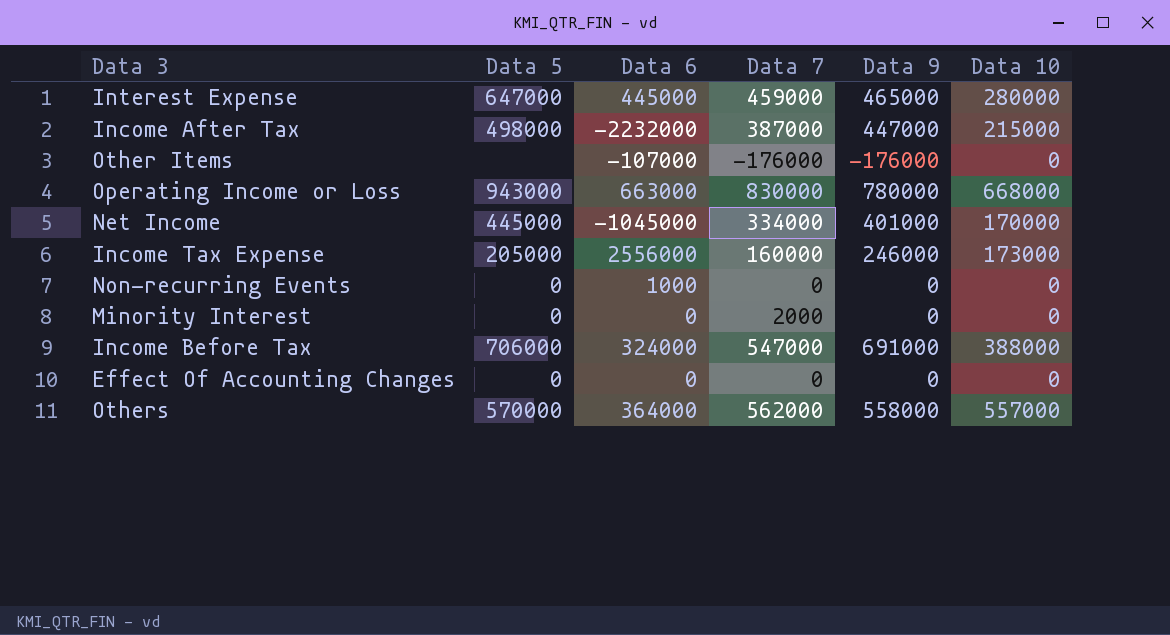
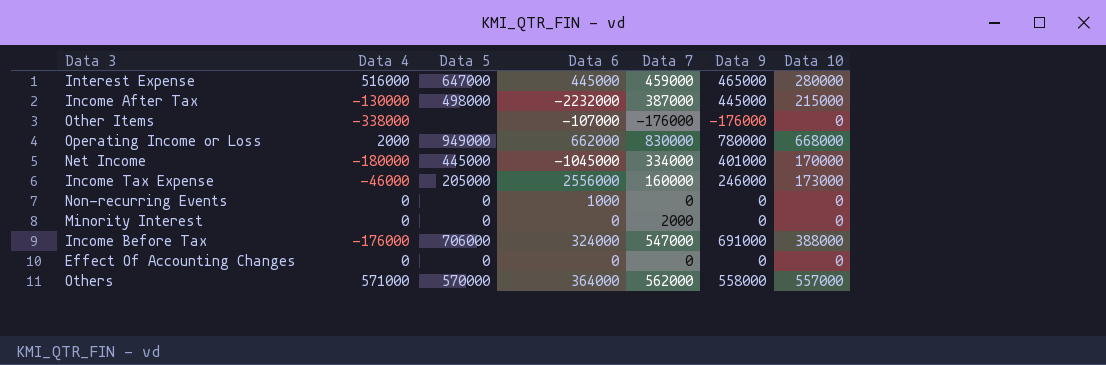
column Data 4 | position: none -> 2
Income After Tax | Data 9: 447000 -> 445000
Operating Income or Loss | Data 5: 943000 -> 949000
Operating Income or Loss | Data 6: 663000 -> 662000

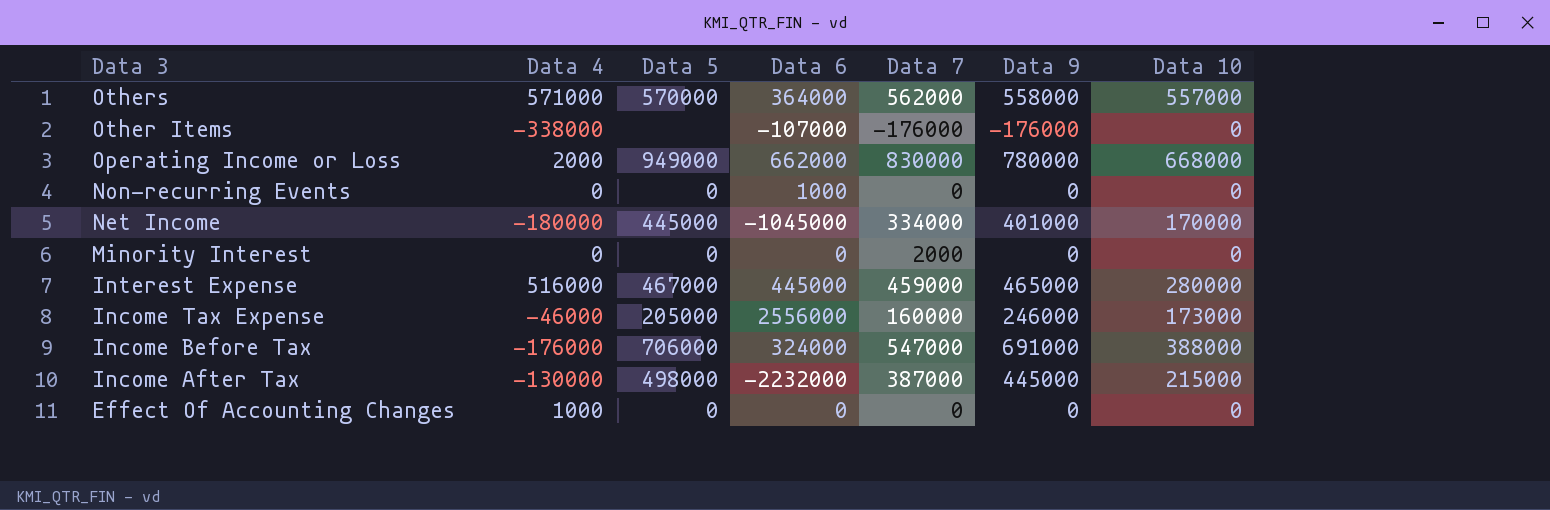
row order: none -> Data 3 descending
Interest Expense | Data 5: 647000 -> 467000
Effect Of Accounting Changes | Data 4: 0 -> 1000

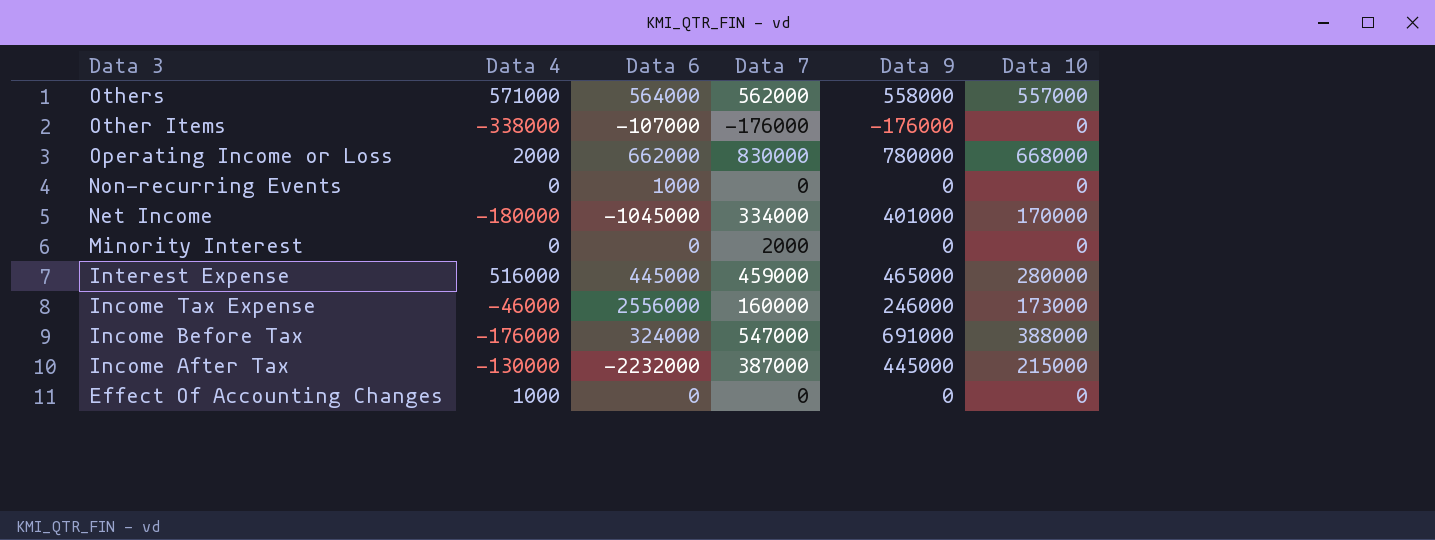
column Data 5 | position: 3 -> none
Others | Data 6: 364000 -> 564000

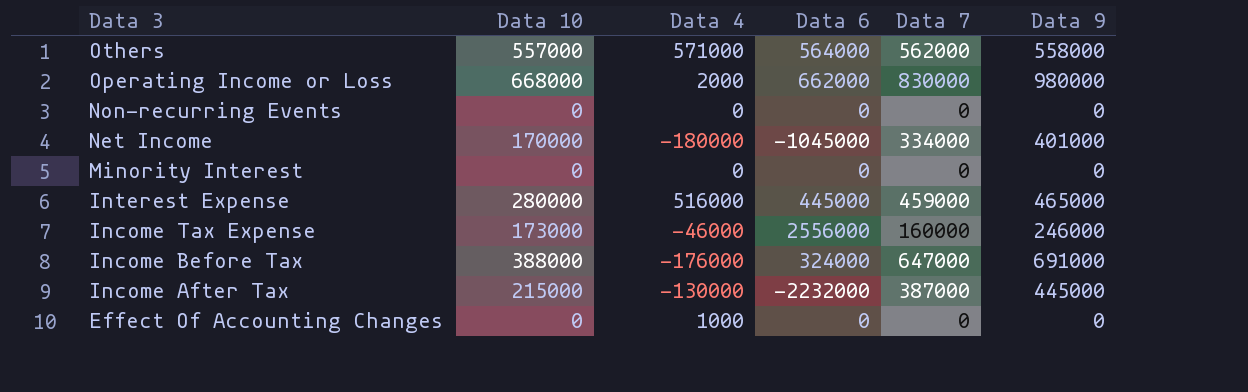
column Data 10 | position: 6 -> 2
row Other Items: -338000 | -107000 | -176000 | -176000 | 0 -> none
Operating Income or Loss | Data 9: 780000 -> 980000
Non-recurring Events | Data 6: 1000 -> 0
Minority Interest | Data 7: 2000 -> 0
Income Before Tax | Data 7: 547000 -> 647000

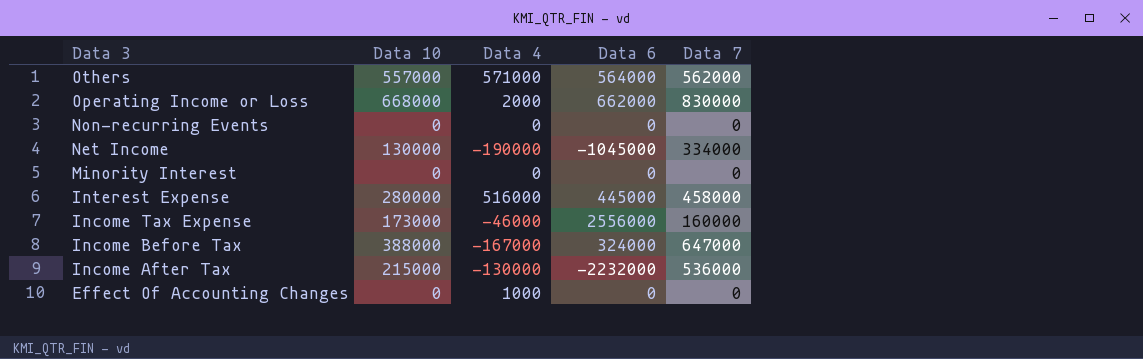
column Data 9 | position: 6 -> none
Net Income | Data 10: 170000 -> 130000
Net Income | Data 4: -180000 -> -190000
Interest Expense | Data 7: 459000 -> 458000
Income Before Tax | Data 4: -176000 -> -167000
Income After Tax | Data 7: 387000 -> 536000

